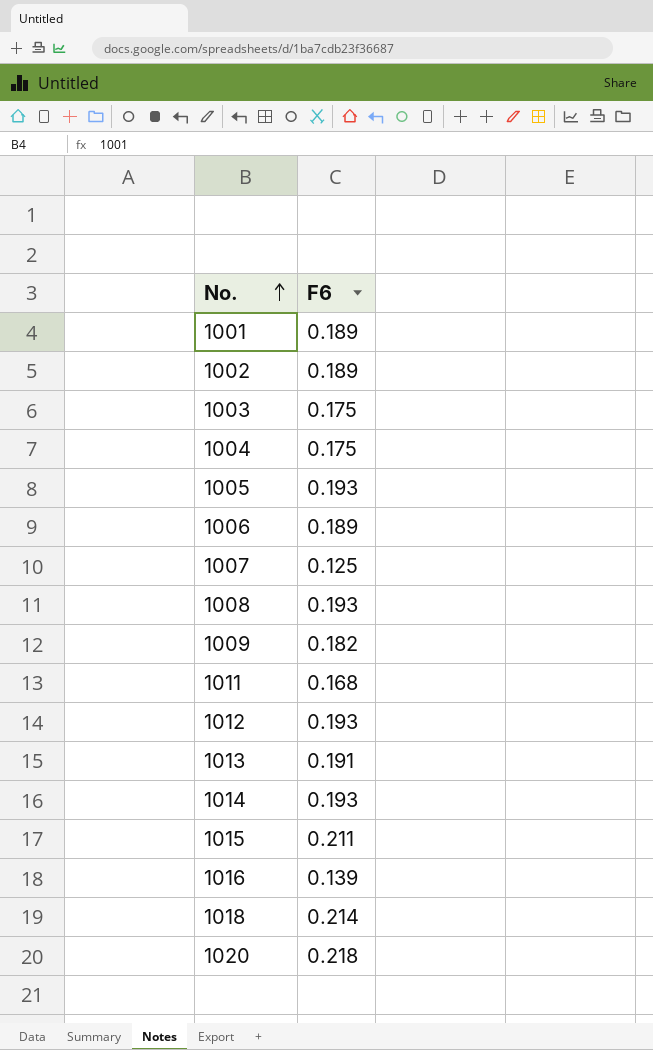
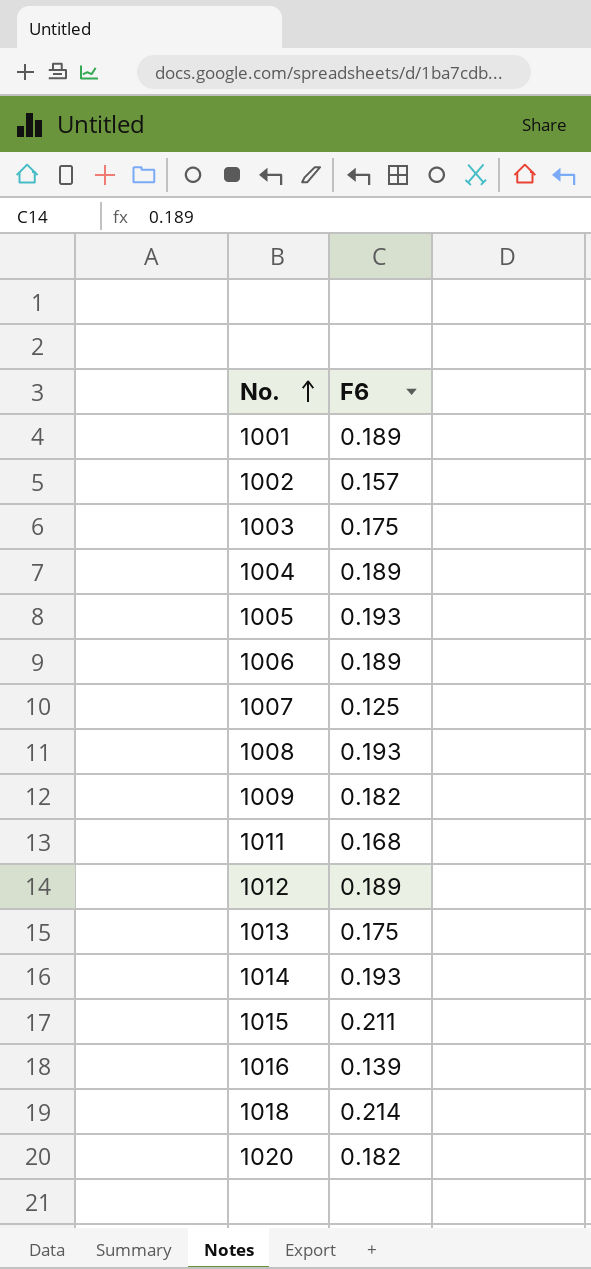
1002 | F6: 0.189 -> 0.157
1004 | F6: 0.175 -> 0.189
1012 | F6: 0.193 -> 0.189
1013 | F6: 0.191 -> 0.175
1020 | F6: 0.218 -> 0.182

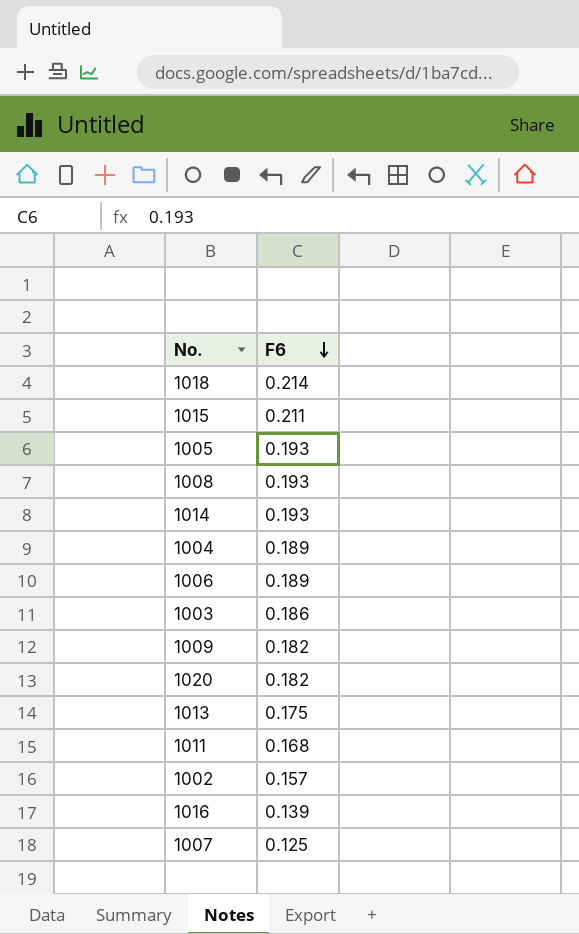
row order: No. ascending -> F6 descending
row 1001: 0.189 -> none
row 1012: 0.189 -> none
1003 | F6: 0.175 -> 0.186

